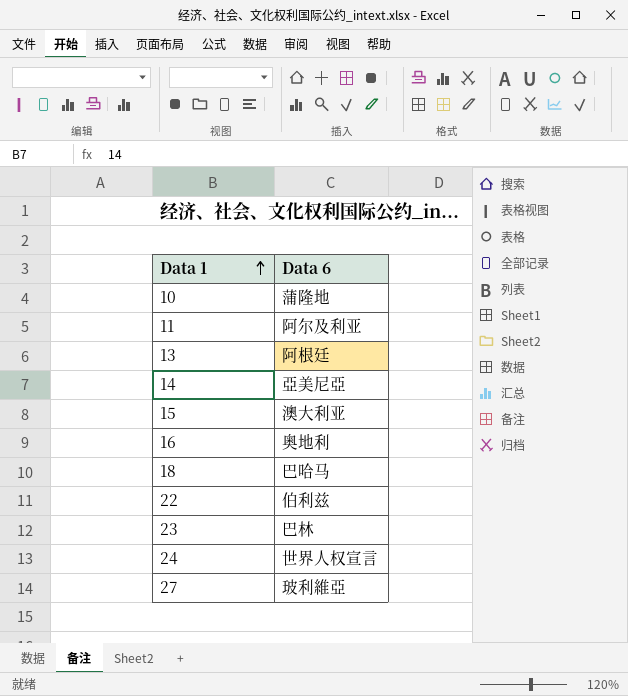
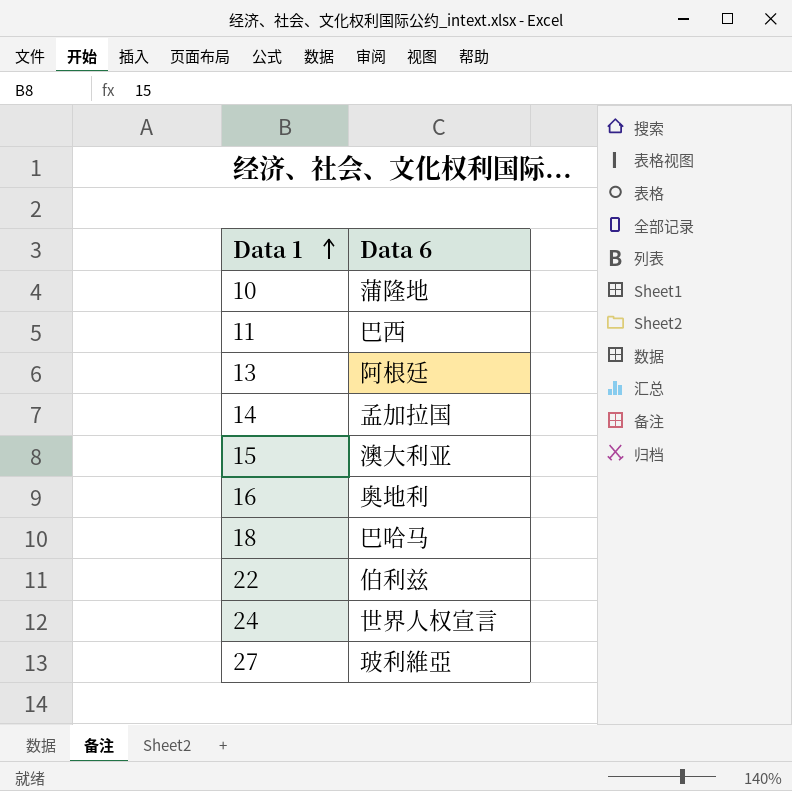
row 23: 巴林 -> none
11 | Data 6: 阿尔及利亚 -> 巴西
14 | Data 6: 亞美尼亞 -> 孟加拉国

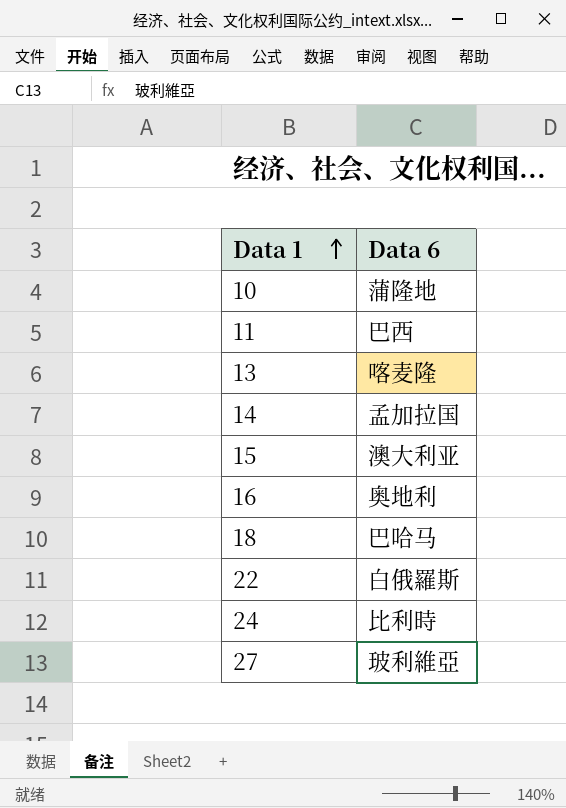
13 | Data 6: 阿根廷 -> 喀麦隆
22 | Data 6: 伯利兹 -> 白俄羅斯
24 | Data 6: 世界人权宣言 -> 比利時

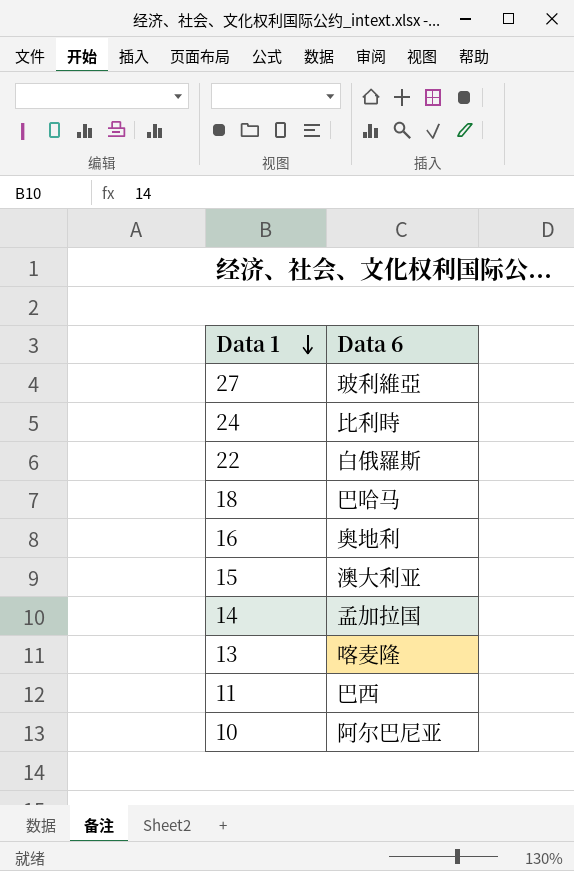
row order: Data 1 ascending -> Data 1 descending
10 | Data 6: 蒲隆地 -> 阿尔巴尼亚

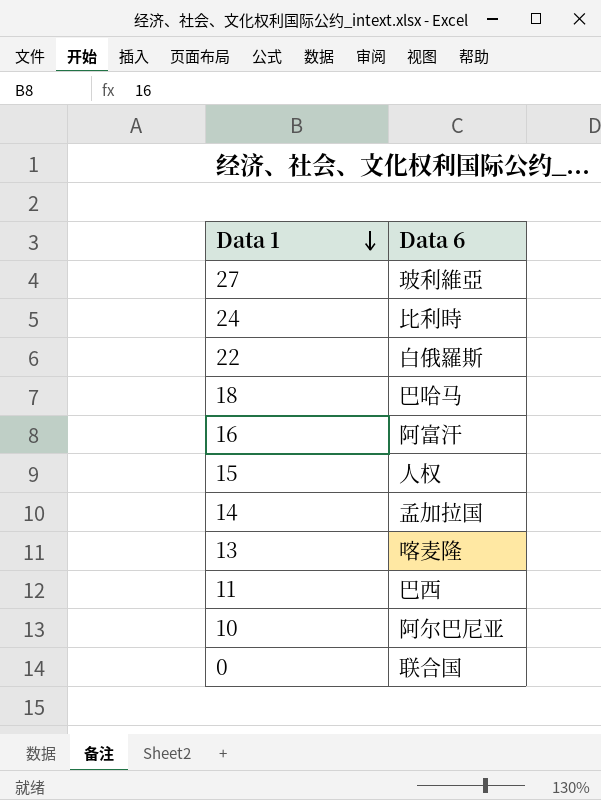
16 | Data 6: 奥地利 -> 阿富汗
15 | Data 6: 澳大利亚 -> 人权
row 0: none -> 联合国

